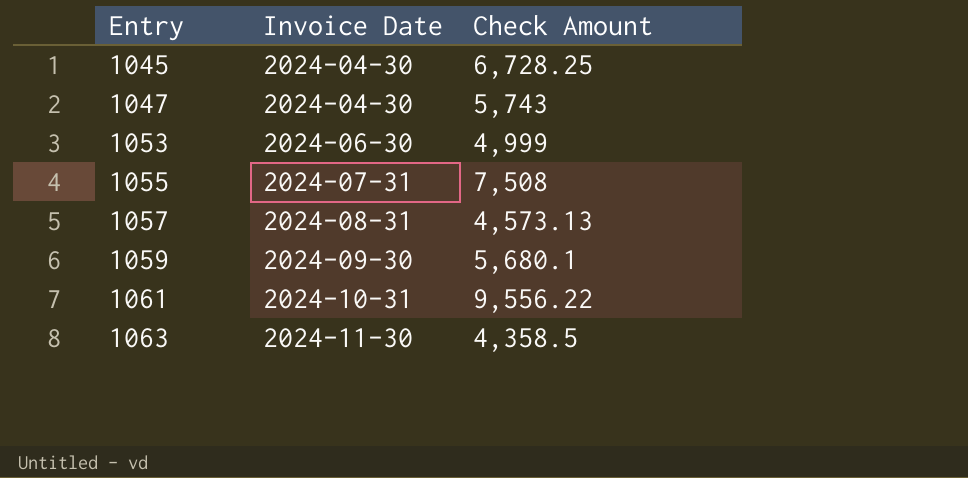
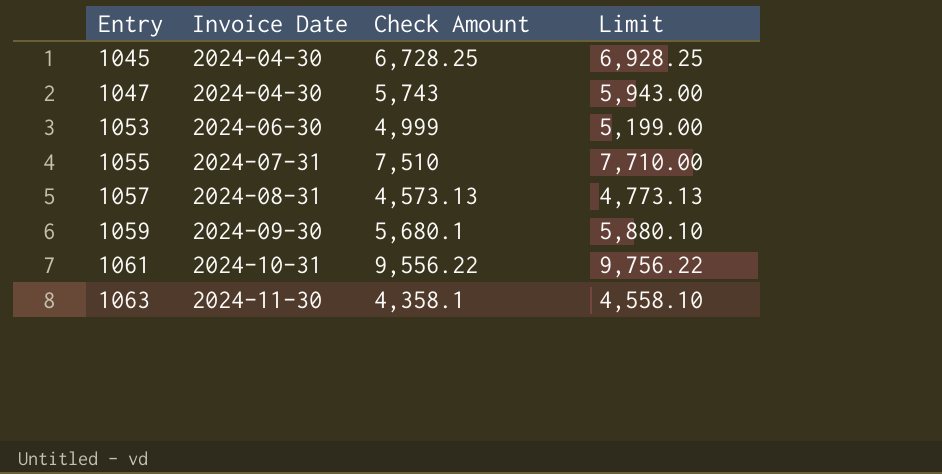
column Limit | formula: none -> [Check Amount] + 200
1055 | Check Amount: 7,508 -> 7,510
1063 | Check Amount: 4,358.5 -> 4,358.1

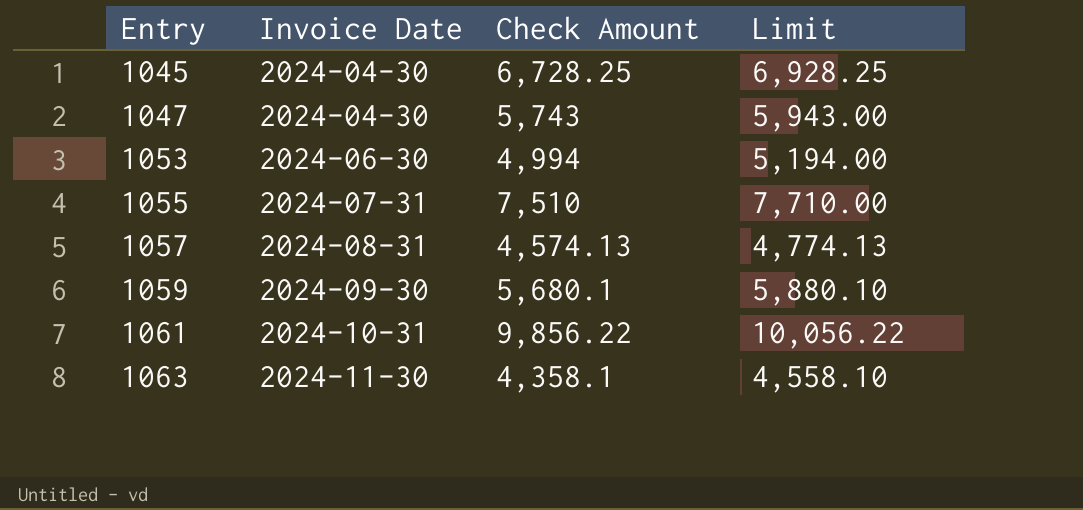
1053 | Check Amount: 4,999 -> 4,994
1053 | Limit: 5,199.00 -> 5,194.00
1057 | Check Amount: 4,573.13 -> 4,574.13
1057 | Limit: 4,773.13 -> 4,774.13
1061 | Check Amount: 9,556.22 -> 9,856.22
1061 | Limit: 9,756.22 -> 10,056.22

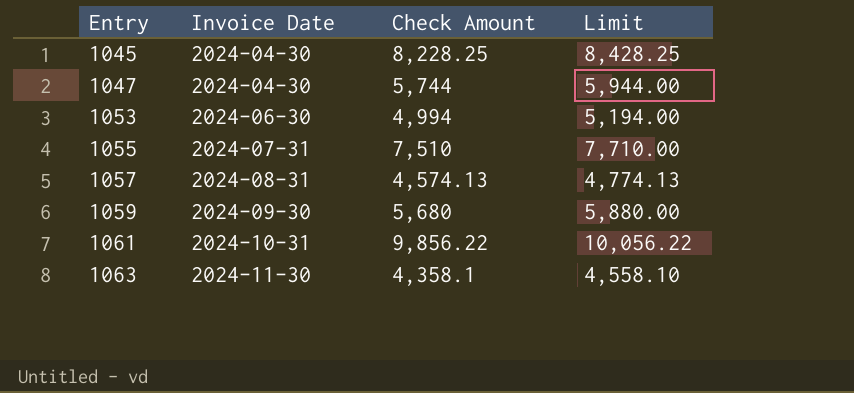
1045 | Check Amount: 6,728.25 -> 8,228.25
1045 | Limit: 6,928.25 -> 8,428.25
1047 | Check Amount: 5,743 -> 5,744
1047 | Limit: 5,943.00 -> 5,944.00
1059 | Check Amount: 5,680.1 -> 5,680
1059 | Limit: 5,880.10 -> 5,880.00

